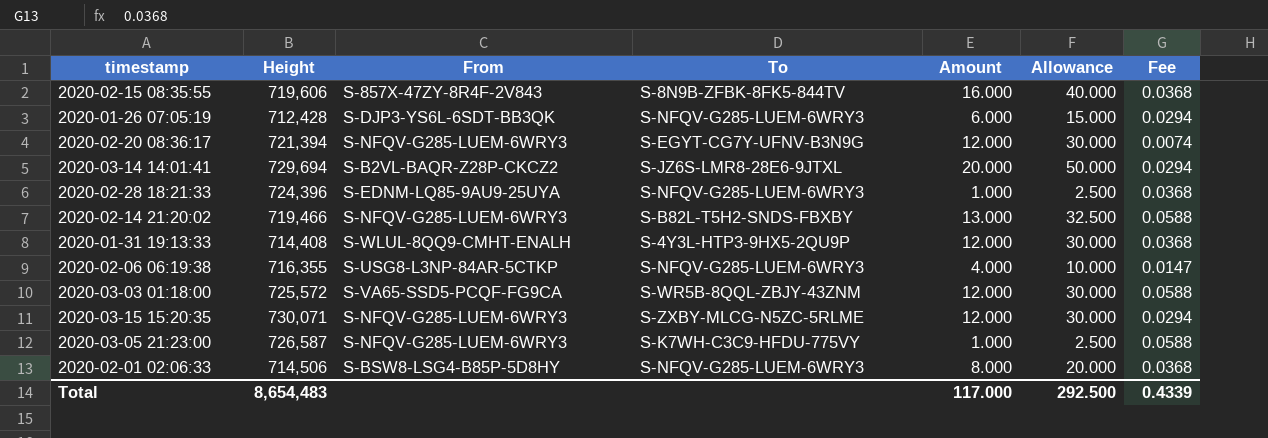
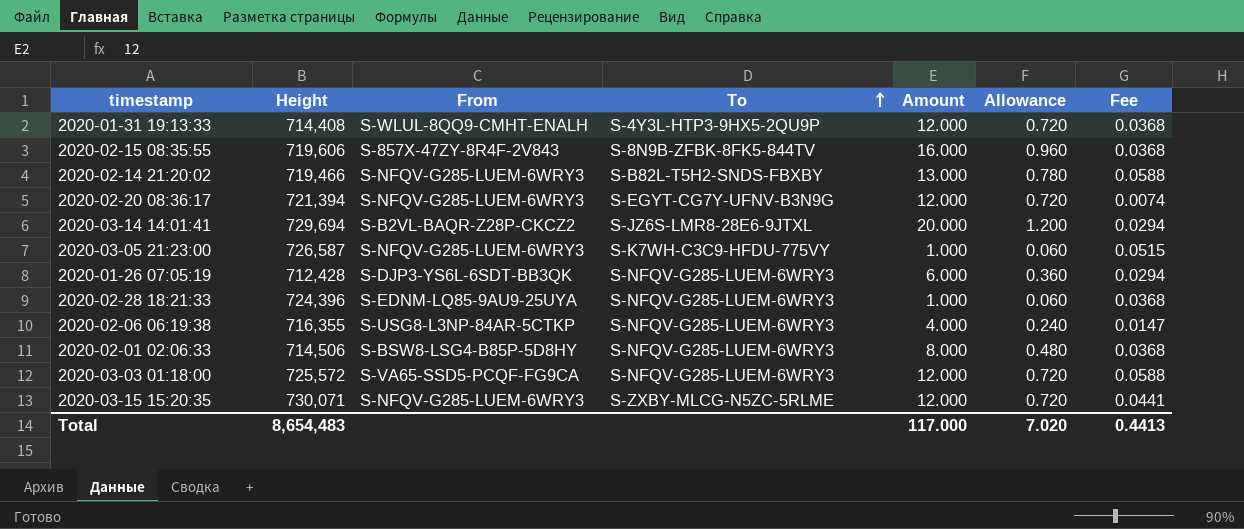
row order: none -> To ascending
column Allowance | formula: [Amount] * 2.5 -> [Amount] * 0.06
2020-03-05 21:23:00 | Fee: 0.0588 -> 0.0515
2020-03-03 01:18:00 | To: S-WR5B-8QQL-ZBJY-43ZNM -> S-NFQV-G285-LUEM-6WRY3
2020-03-15 15:20:35 | Fee: 0.0294 -> 0.0441
Total | Allowance: 292.500 -> 7.020
Total | Fee: 0.4339 -> 0.4413

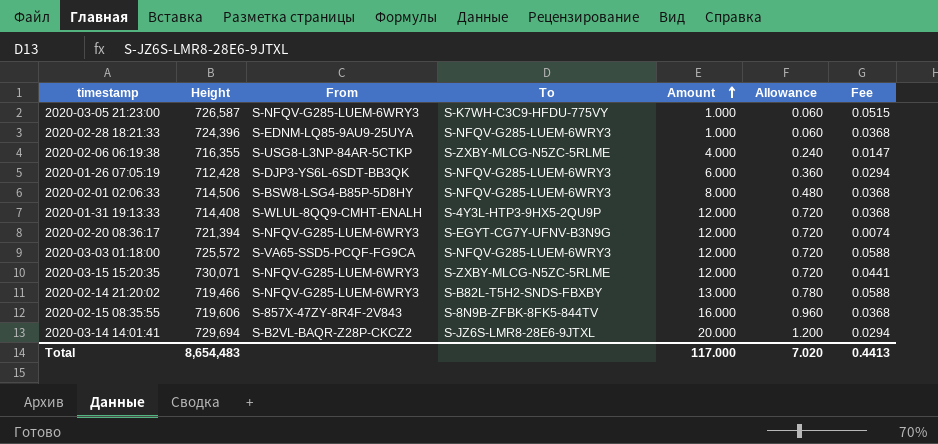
row order: To ascending -> Amount ascending
2020-02-06 06:19:38 | To: S-NFQV-G285-LUEM-6WRY3 -> S-ZXBY-MLCG-N5ZC-5RLME

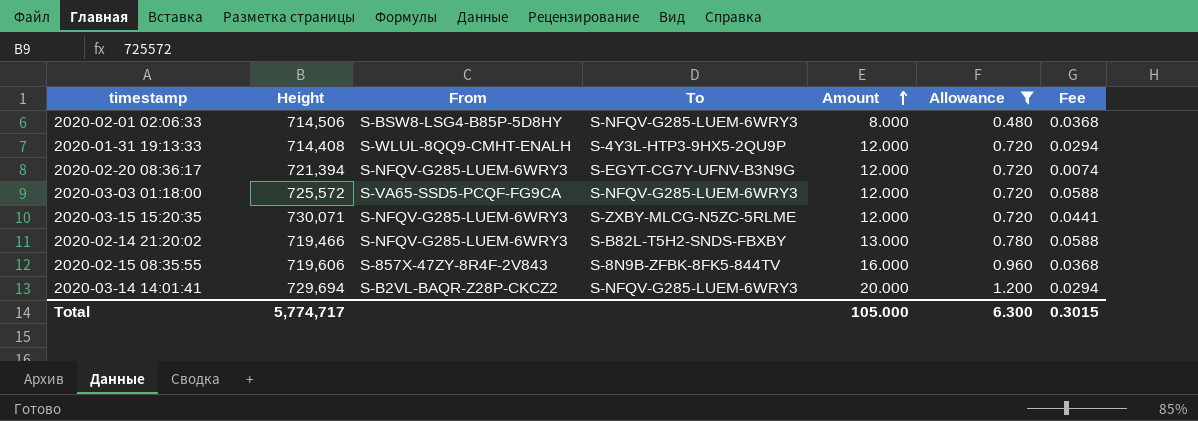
filter: none -> Allowance >= 0.480
2020-01-31 19:13:33 | Fee: 0.0368 -> 0.0294
2020-03-14 14:01:41 | To: S-JZ6S-LMR8-28E6-9JTXL -> S-NFQV-G285-LUEM-6WRY3
Total | Height: 8,654,483 -> 5,774,717
Total | Amount: 117.000 -> 105.000
Total | Allowance: 7.020 -> 6.300
Total | Fee: 0.4413 -> 0.3015

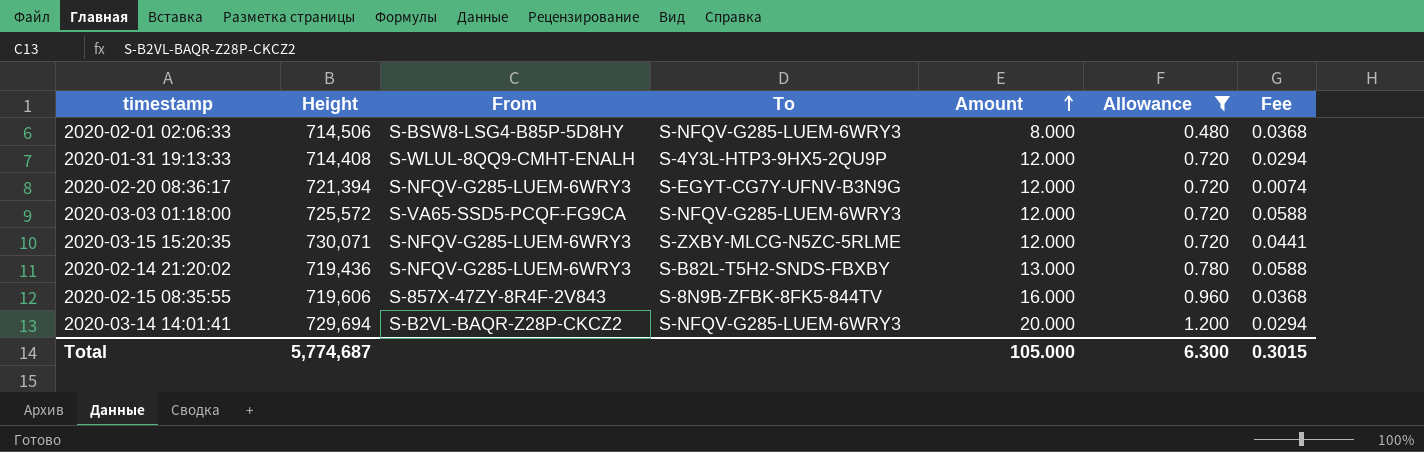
2020-02-14 21:20:02 | Height: 719,466 -> 719,436
Total | Height: 5,774,717 -> 5,774,687

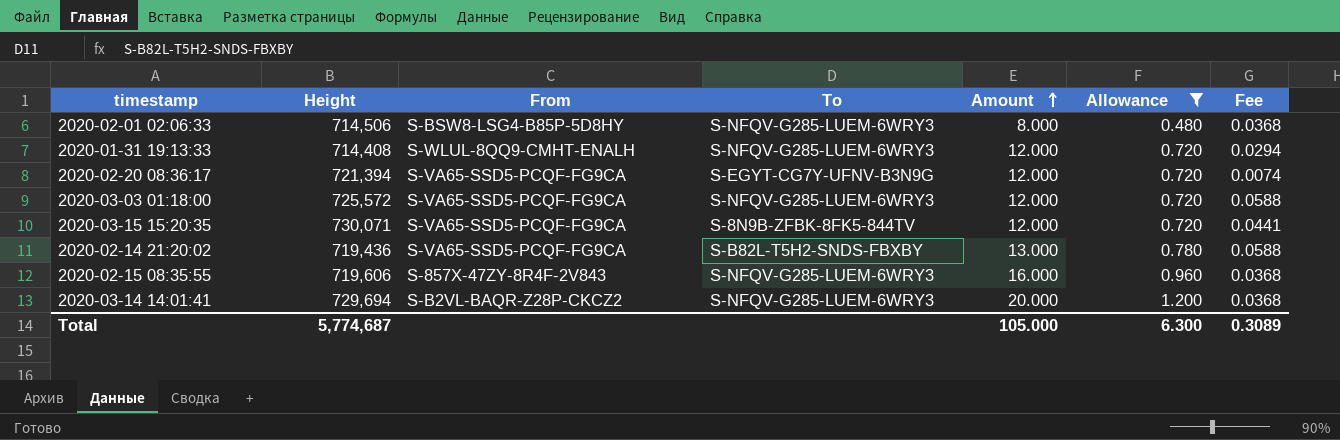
2020-01-31 19:13:33 | To: S-4Y3L-HTP3-9HX5-2QU9P -> S-NFQV-G285-LUEM-6WRY3
2020-02-20 08:36:17 | From: S-NFQV-G285-LUEM-6WRY3 -> S-VA65-SSD5-PCQF-FG9CA
2020-03-15 15:20:35 | From: S-NFQV-G285-LUEM-6WRY3 -> S-VA65-SSD5-PCQF-FG9CA
2020-03-15 15:20:35 | To: S-ZXBY-MLCG-N5ZC-5RLME -> S-8N9B-ZFBK-8FK5-844TV
2020-02-14 21:20:02 | From: S-NFQV-G285-LUEM-6WRY3 -> S-VA65-SSD5-PCQF-FG9CA
2020-02-15 08:35:55 | To: S-8N9B-ZFBK-8FK5-844TV -> S-NFQV-G285-LUEM-6WRY3
2020-03-14 14:01:41 | Fee: 0.0294 -> 0.0368
Total | Fee: 0.3015 -> 0.3089

